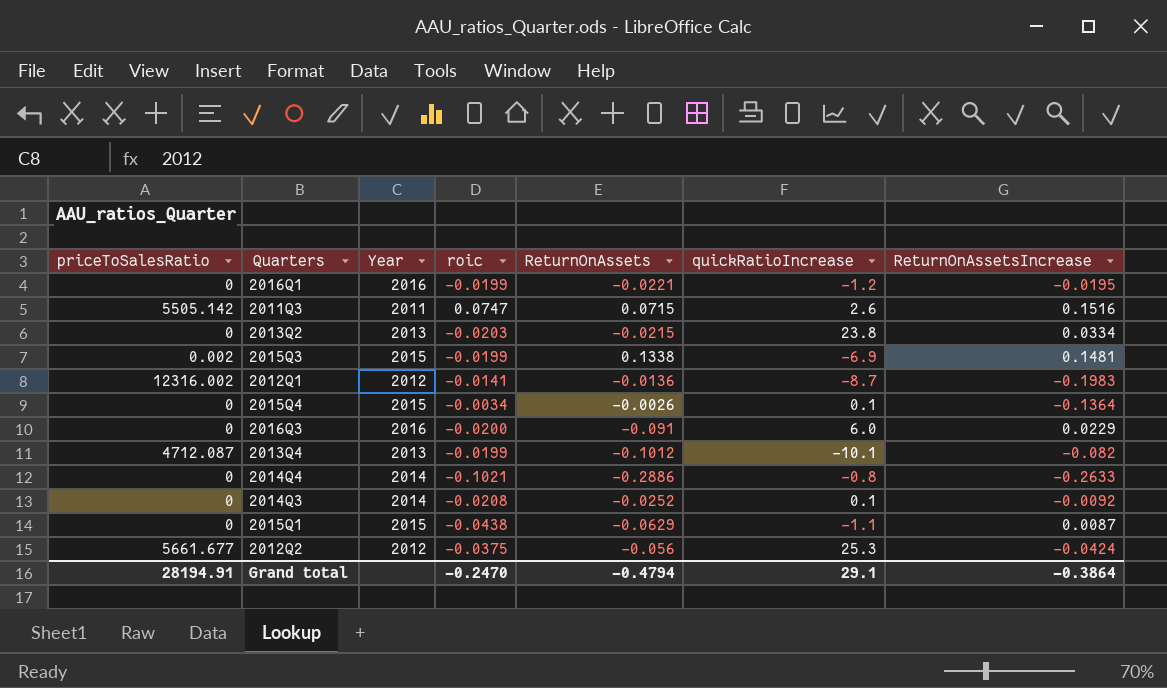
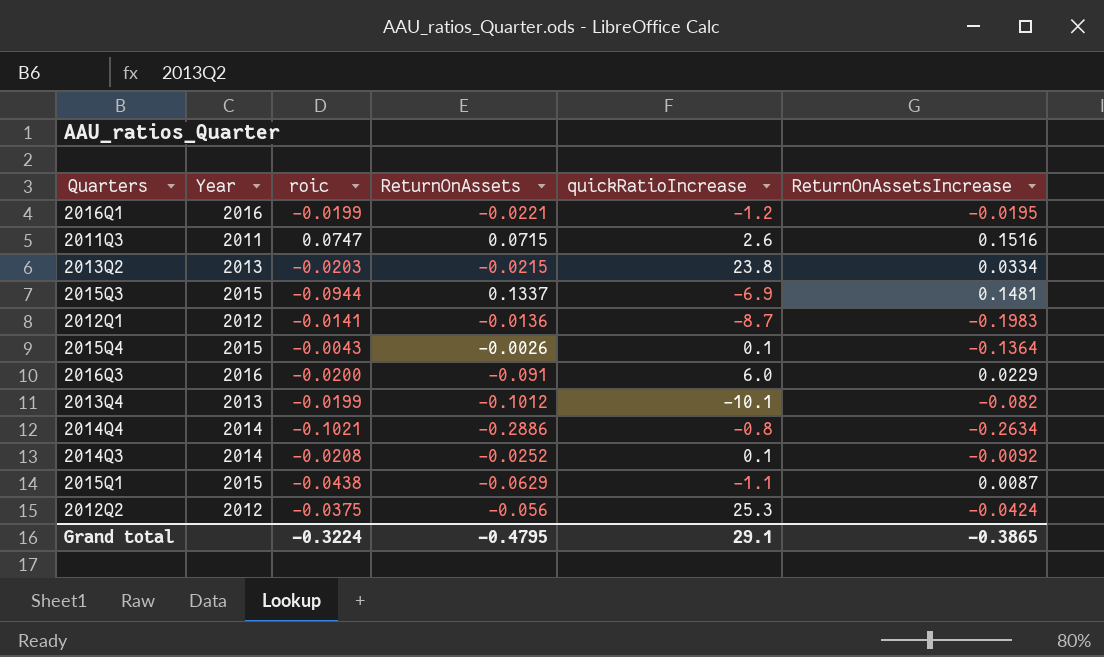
column priceToSalesRatio | position: 1 -> none
2015Q3 | roic: -0.0199 -> -0.0944
2015Q3 | ReturnOnAssets: 0.1338 -> 0.1337
2015Q4 | roic: -0.0034 -> -0.0043
2014Q4 | ReturnOnAssetsIncrease: -0.2633 -> -0.2634
Grand total | roic: -0.2470 -> -0.3224
Grand total | ReturnOnAssets: -0.4794 -> -0.4795
Grand total | ReturnOnAssetsIncrease: -0.3864 -> -0.3865

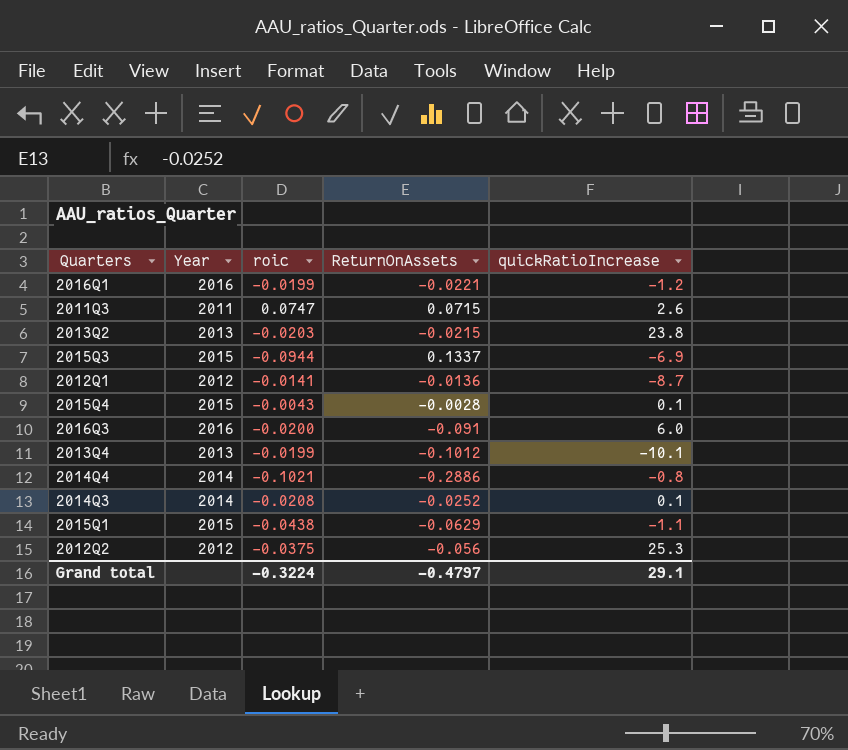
column ReturnOnAssetsIncrease | position: 6 -> none
2015Q4 | ReturnOnAssets: -0.0026 -> -0.0028
Grand total | ReturnOnAssets: -0.4795 -> -0.4797

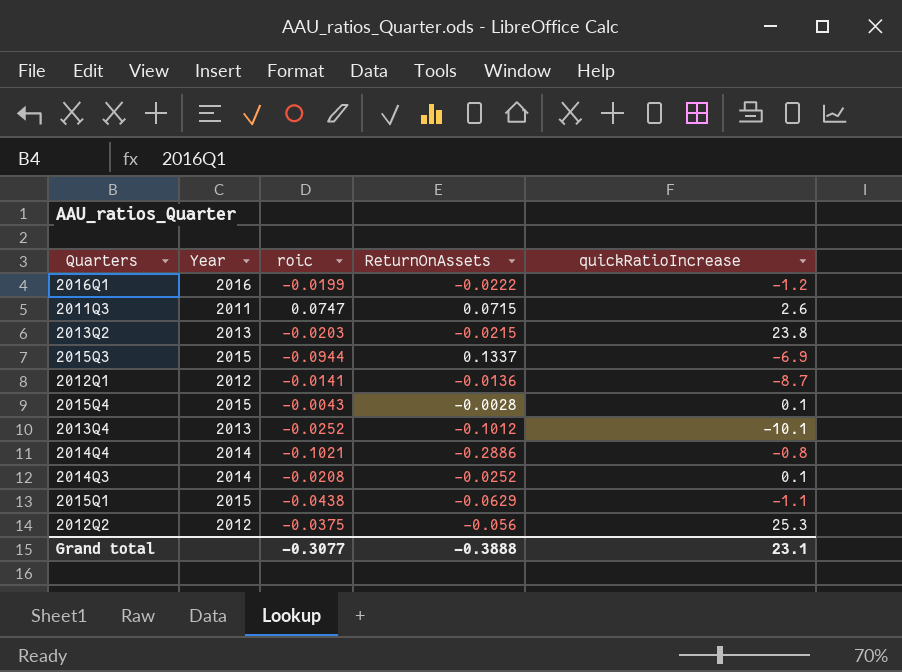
row 2016Q3: 2016 | -0.0200 | -0.091 | 6.0 -> none
2016Q1 | ReturnOnAssets: -0.0221 -> -0.0222
2013Q4 | roic: -0.0199 -> -0.0252
Grand total | roic: -0.3224 -> -0.3077
Grand total | ReturnOnAssets: -0.4797 -> -0.3888
Grand total | quickRatioIncrease: 29.1 -> 23.1

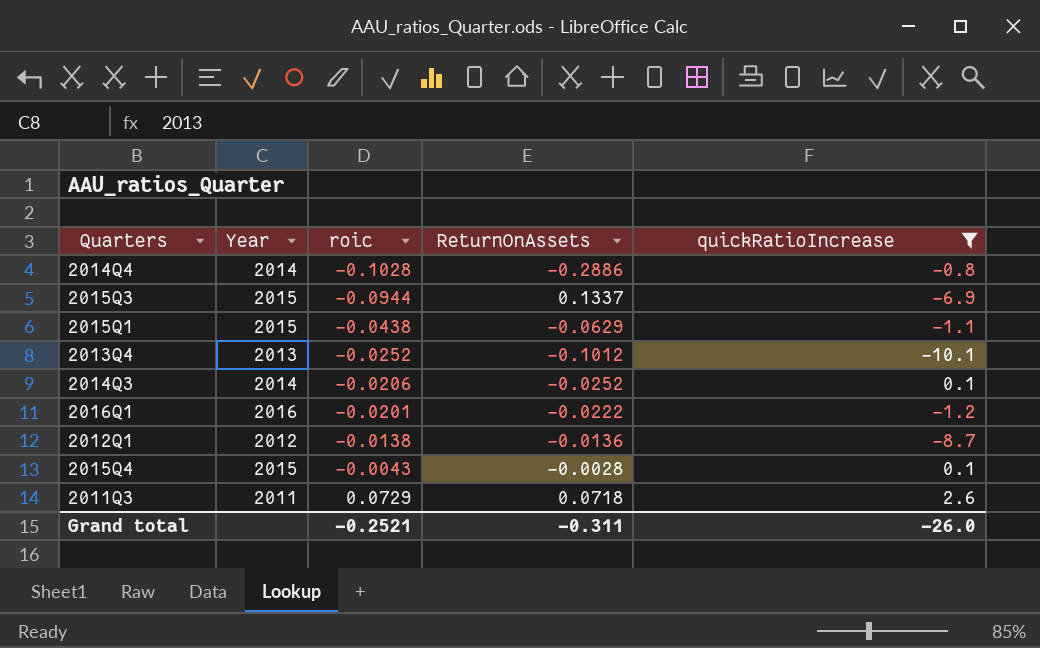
filter: none -> quickRatioIncrease <= 2.6
row order: none -> roic ascending
2014Q4 | roic: -0.1021 -> -0.1028
2014Q3 | roic: -0.0208 -> -0.0206
2016Q1 | roic: -0.0199 -> -0.0201
2012Q1 | roic: -0.0141 -> -0.0138
2011Q3 | roic: 0.0747 -> 0.0729
2011Q3 | ReturnOnAssets: 0.0715 -> 0.0718
Grand total | roic: -0.3077 -> -0.2521
Grand total | ReturnOnAssets: -0.3888 -> -0.311
Grand total | quickRatioIncrease: 23.1 -> -26.0

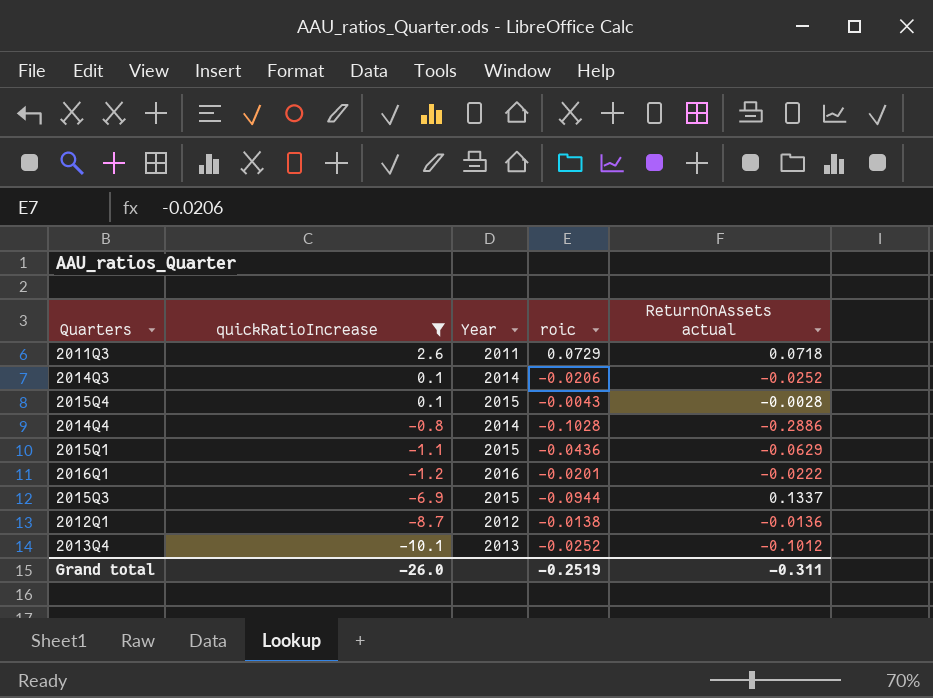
row order: roic ascending -> quickRatioIncrease descending
column quickRatioIncrease | position: 5 -> 2
column name: ReturnOnAssets -> ReturnOnAssets actual
2015Q1 | roic: -0.0438 -> -0.0436
Grand total | roic: -0.2521 -> -0.2519

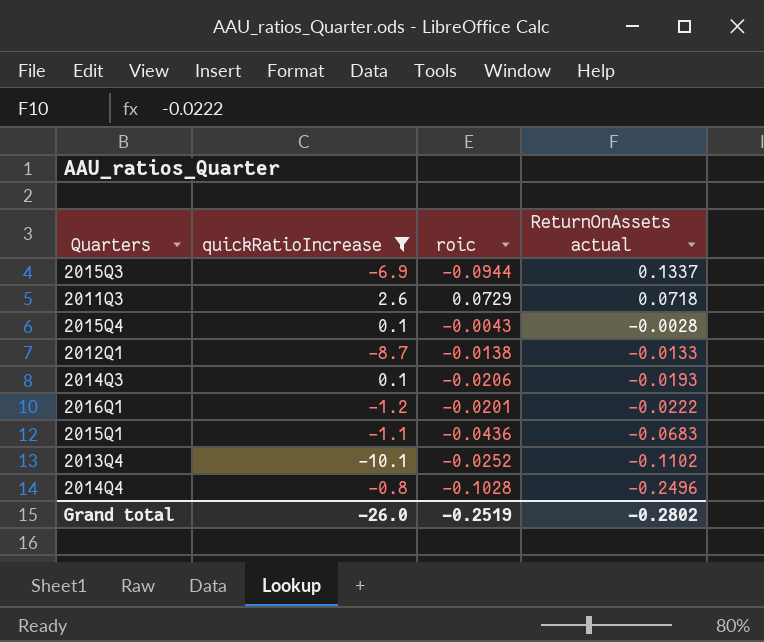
row order: quickRatioIncrease descending -> ReturnOnAssets actual descending
column Year | position: 3 -> none
2012Q1 | ReturnOnAssets actual: -0.0136 -> -0.0133
2014Q3 | ReturnOnAssets actual: -0.0252 -> -0.0193
2015Q1 | ReturnOnAssets actual: -0.0629 -> -0.0683
2013Q4 | ReturnOnAssets actual: -0.1012 -> -0.1102
2014Q4 | ReturnOnAssets actual: -0.2886 -> -0.2496
Grand total | ReturnOnAssets actual: -0.311 -> -0.2802

